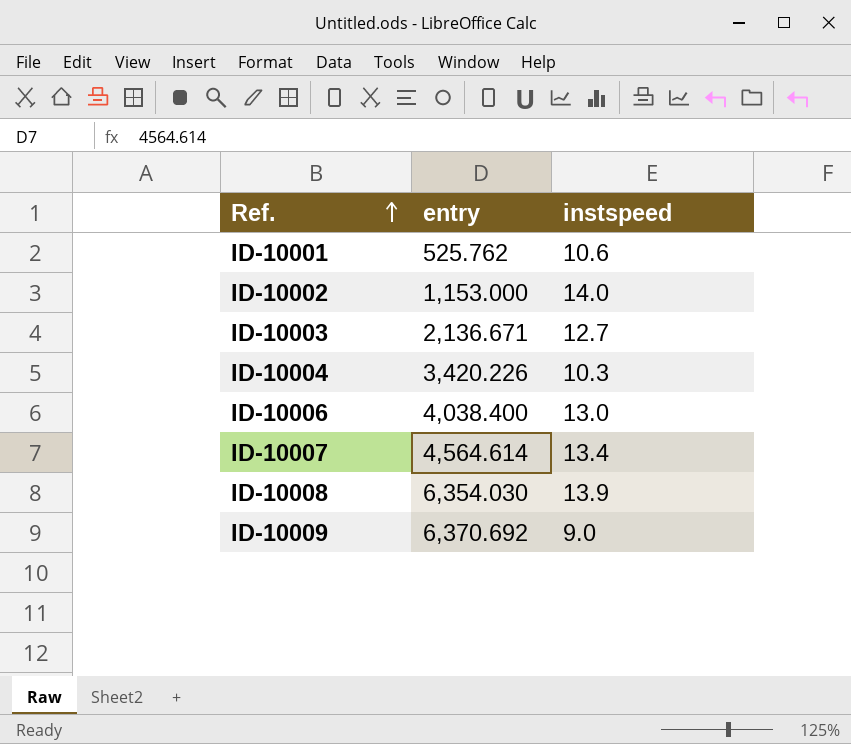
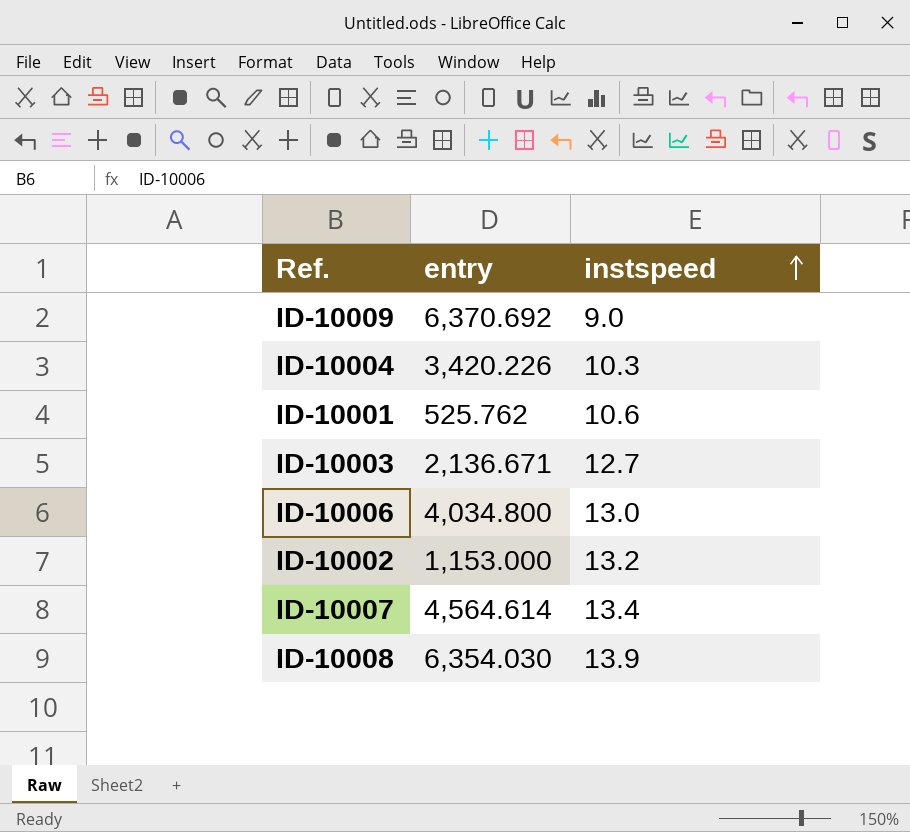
row order: Ref. ascending -> instspeed ascending
ID-10006 | entry: 4,038.400 -> 4,034.800
ID-10002 | instspeed: 14.0 -> 13.2

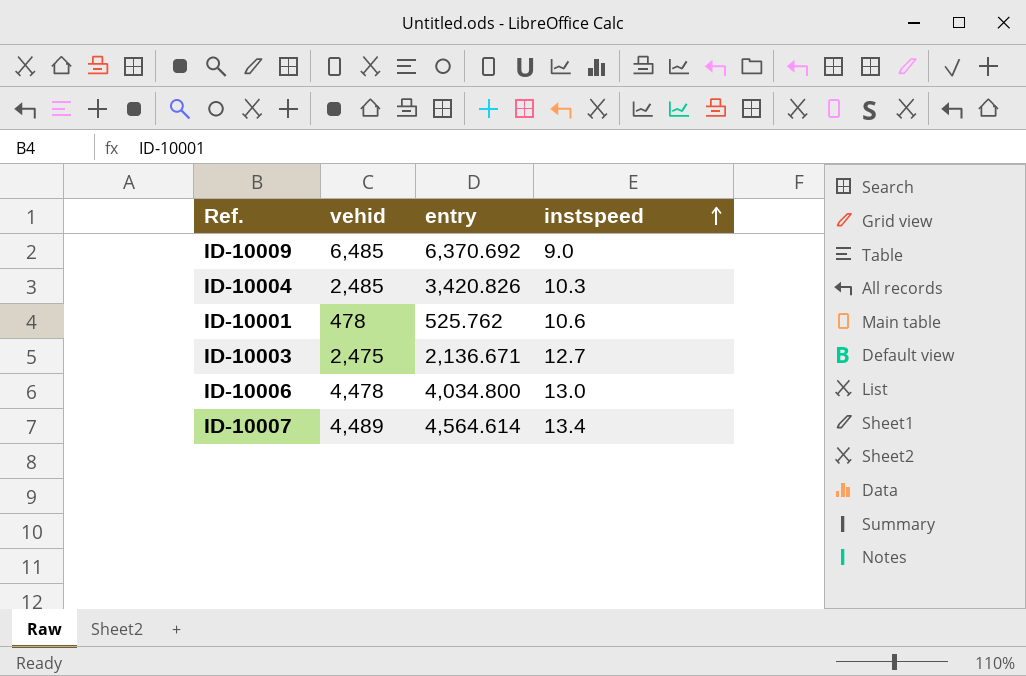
column vehid | position: none -> 2
row ID-10002: 1,153.000 | 13.2 -> none
row ID-10008: 6,354.030 | 13.9 -> none
ID-10004 | entry: 3,420.226 -> 3,420.826

